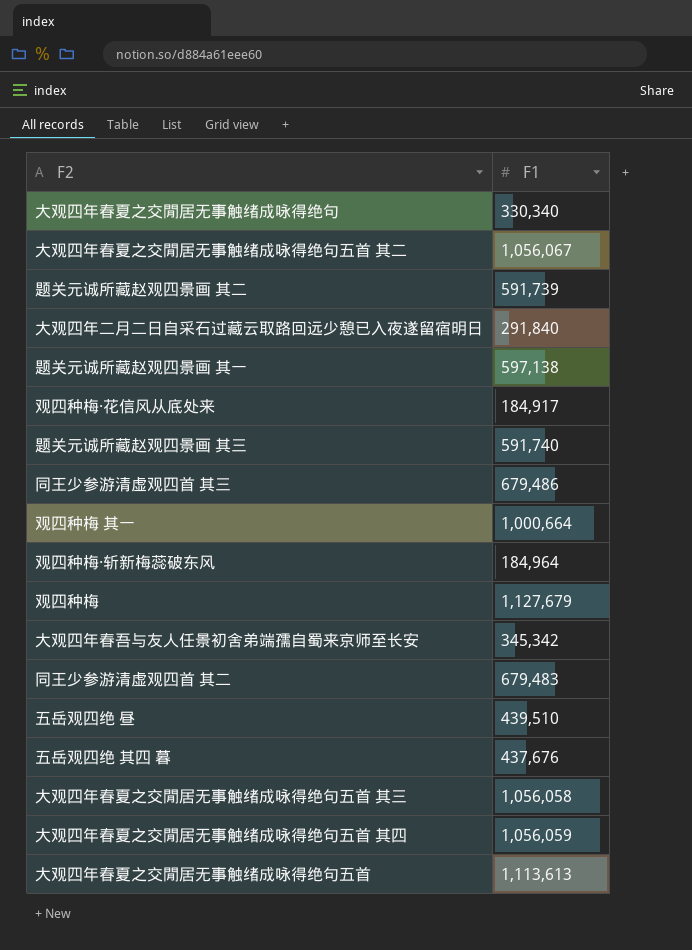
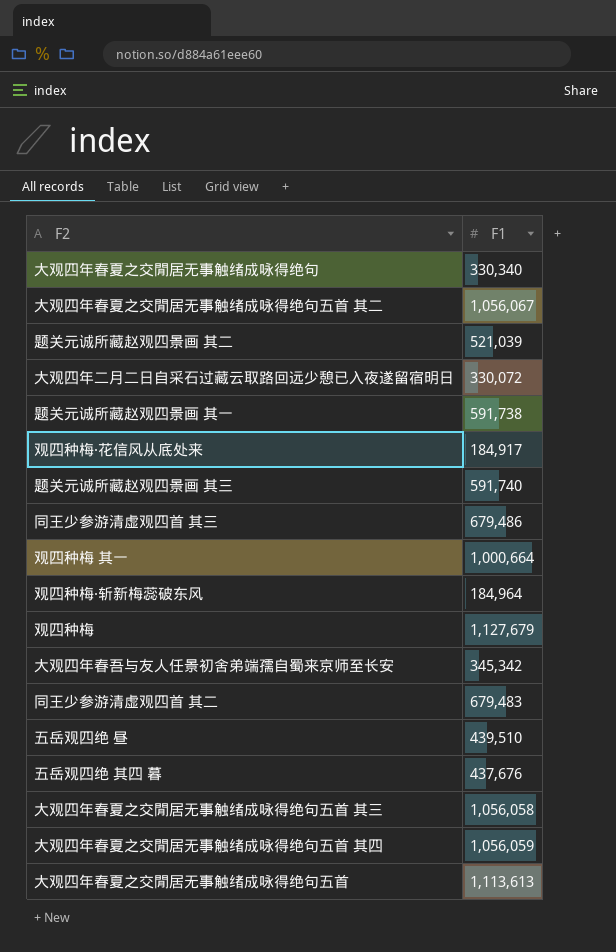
题关元诚所藏赵观四景画 其二 | F1: 591,739 -> 521,039
大观四年二月二日自采石过藏云取路回远少憩已入夜遂留宿明日 | F1: 291,840 -> 330,072
题关元诚所藏赵观四景画 其一 | F1: 597,138 -> 591,738

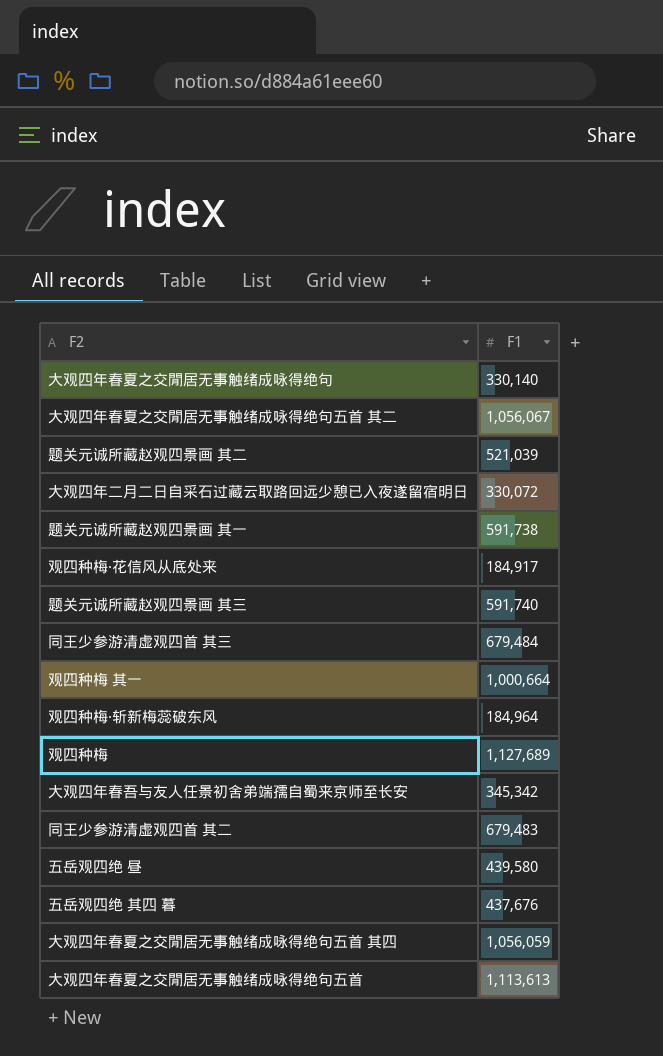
row 大观四年春夏之交閒居无事触绪成咏得绝句五首 其三: 1,056,058 -> none
大观四年春夏之交閒居无事触绪成咏得绝句 | F1: 330,340 -> 330,140
同王少参游清虚观四首 其三 | F1: 679,486 -> 679,484
观四种梅 | F1: 1,127,679 -> 1,127,689
五岳观四绝 昼 | F1: 439,510 -> 439,580

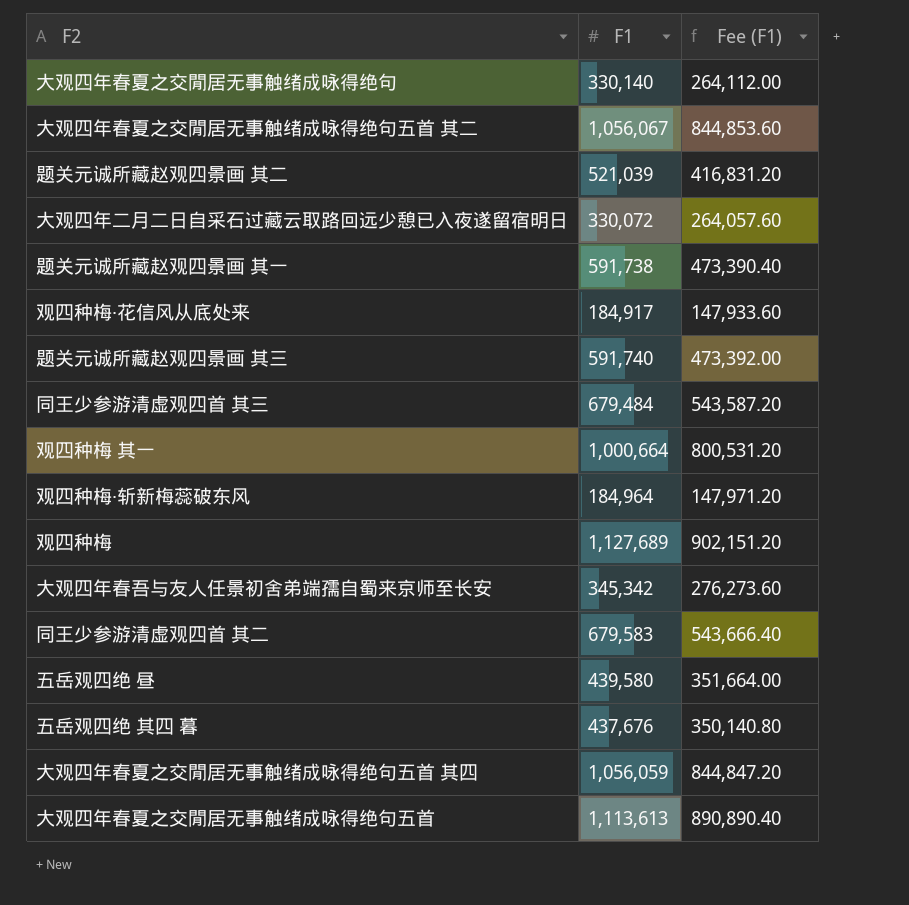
column Fee (F1) | formula: none -> [F1] * 0.8
同王少参游清虚观四首 其二 | F1: 679,483 -> 679,583

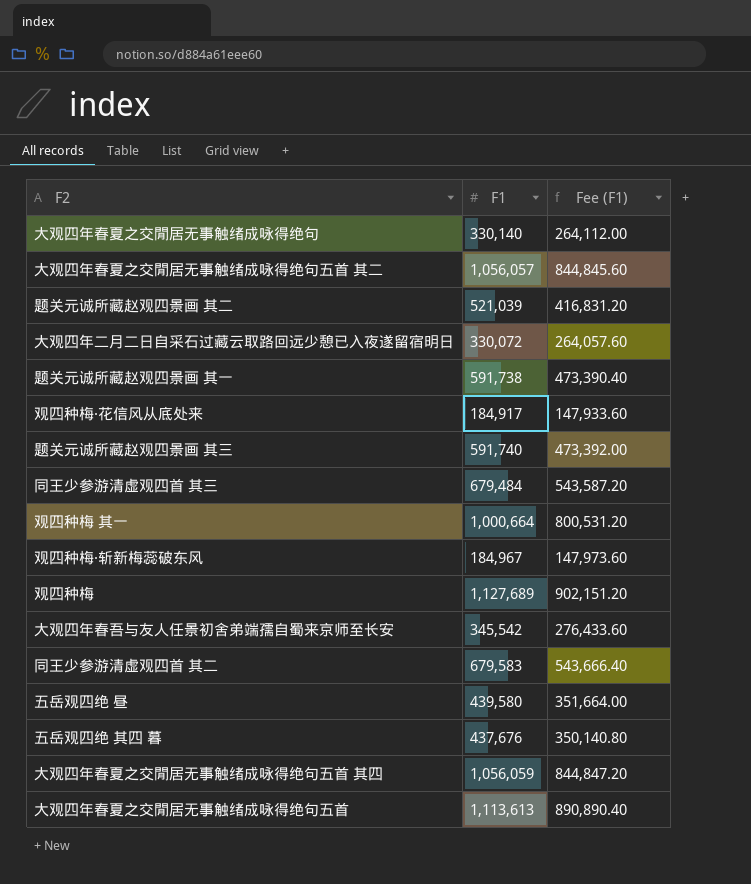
大观四年春夏之交閒居无事触绪成咏得绝句五首 其二 | F1: 1,056,067 -> 1,056,057
大观四年春夏之交閒居无事触绪成咏得绝句五首 其二 | Fee (F1): 844,853.60 -> 844,845.60
观四种梅·斩新梅蕊破东风 | F1: 184,964 -> 184,967
观四种梅·斩新梅蕊破东风 | Fee (F1): 147,971.20 -> 147,973.60
大观四年春吾与友人任景初舍弟端孺自蜀来京师至长安 | F1: 345,342 -> 345,542
大观四年春吾与友人任景初舍弟端孺自蜀来京师至长安 | Fee (F1): 276,273.60 -> 276,433.60

